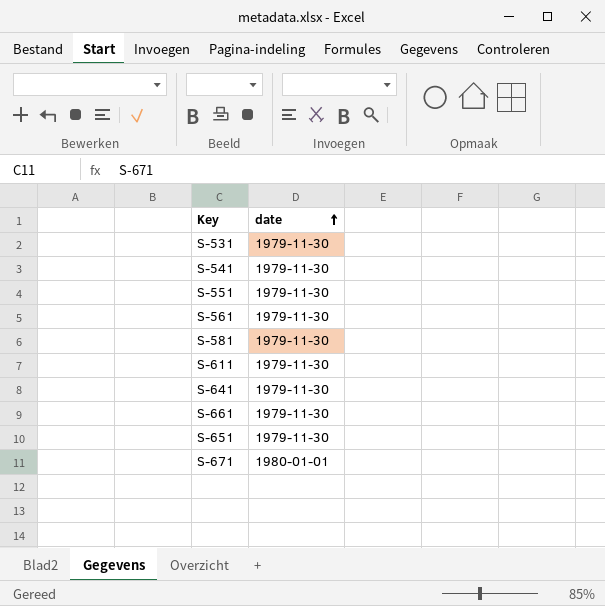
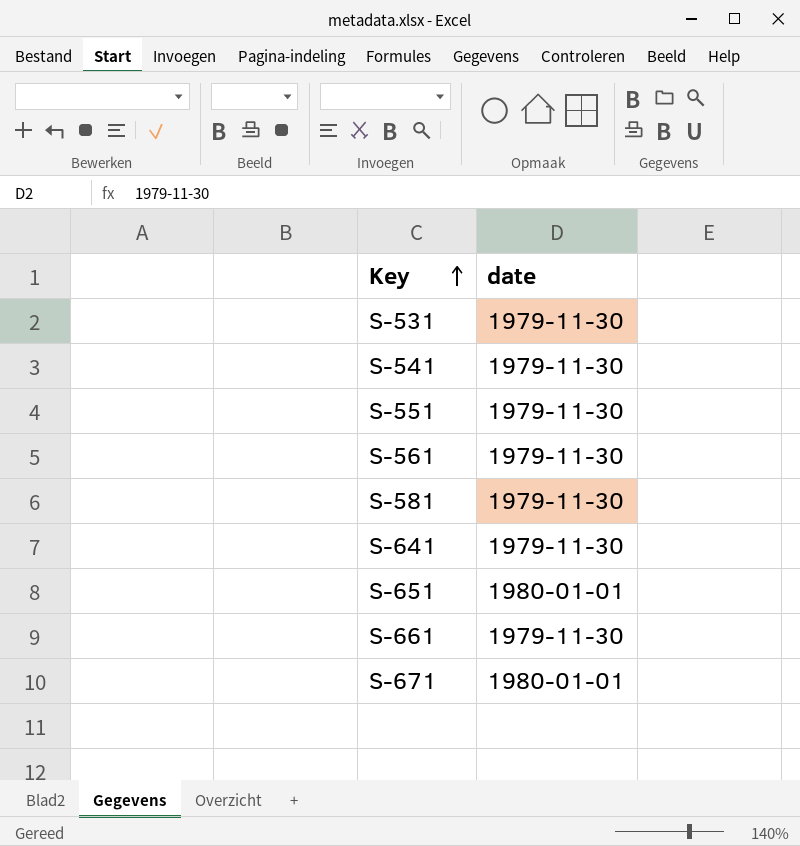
row order: date ascending -> Key ascending
row S-611: 1979-11-30 -> none
S-651 | date: 1979-11-30 -> 1980-01-01

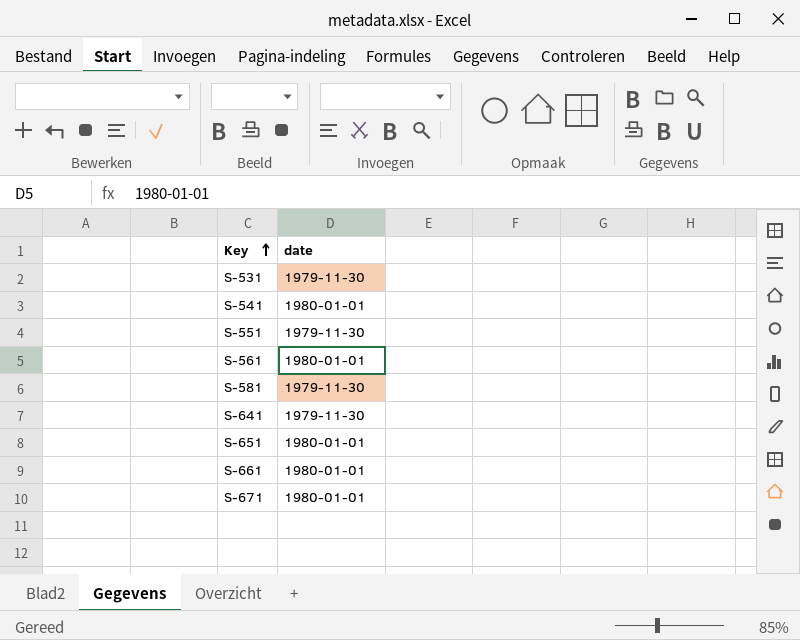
S-541 | date: 1979-11-30 -> 1980-01-01
S-561 | date: 1979-11-30 -> 1980-01-01
S-661 | date: 1979-11-30 -> 1980-01-01

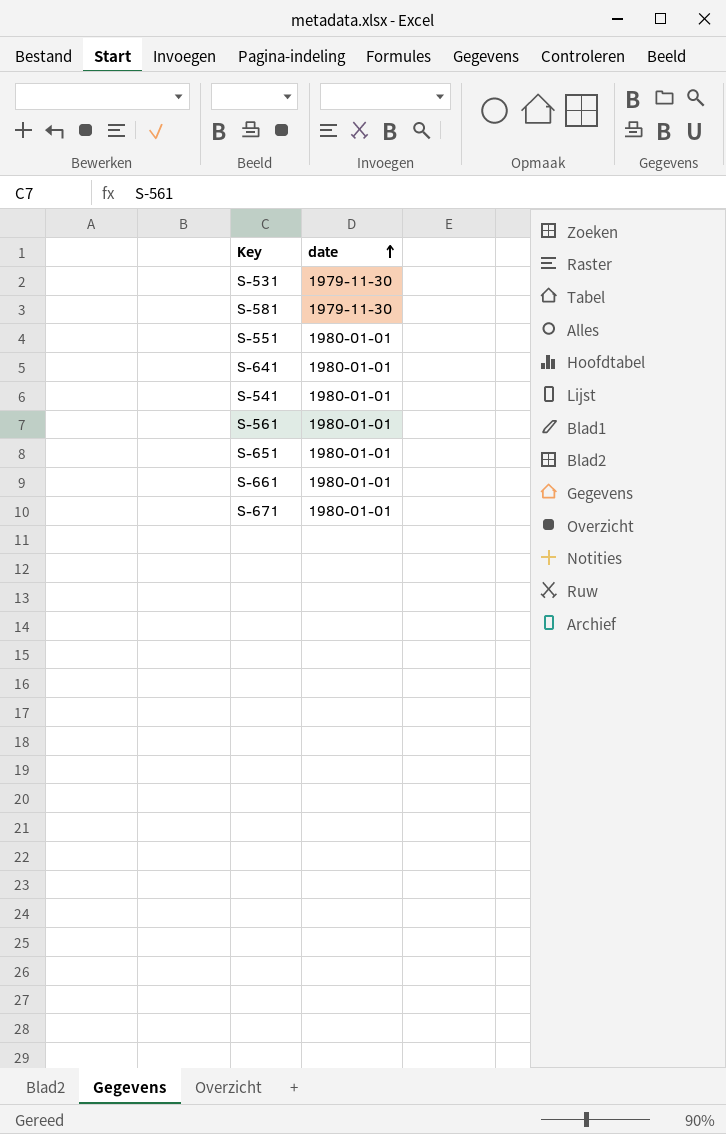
row order: Key ascending -> date ascending
S-551 | date: 1979-11-30 -> 1980-01-01
S-641 | date: 1979-11-30 -> 1980-01-01

